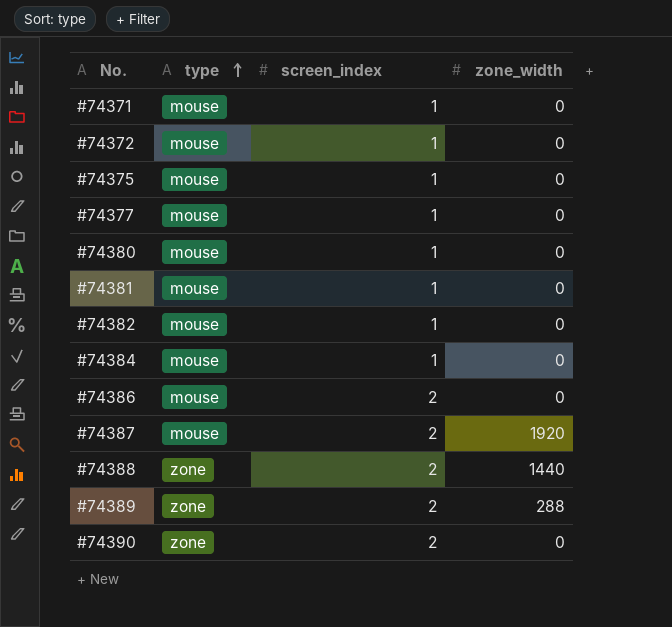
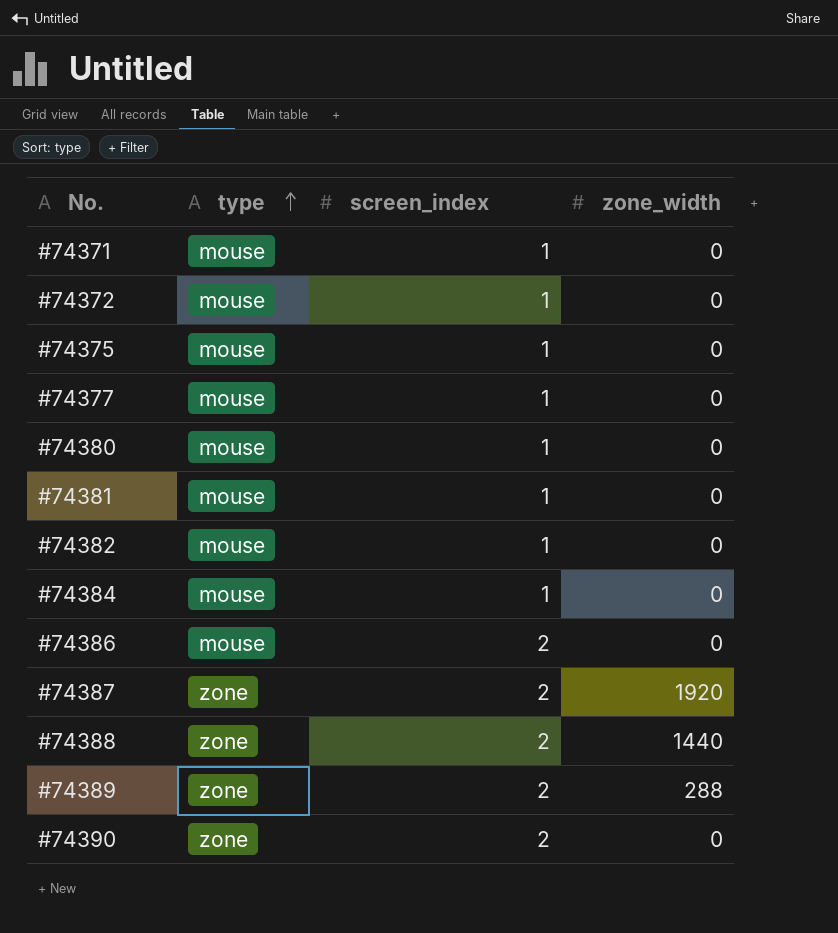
#74387 | type: mouse -> zone

